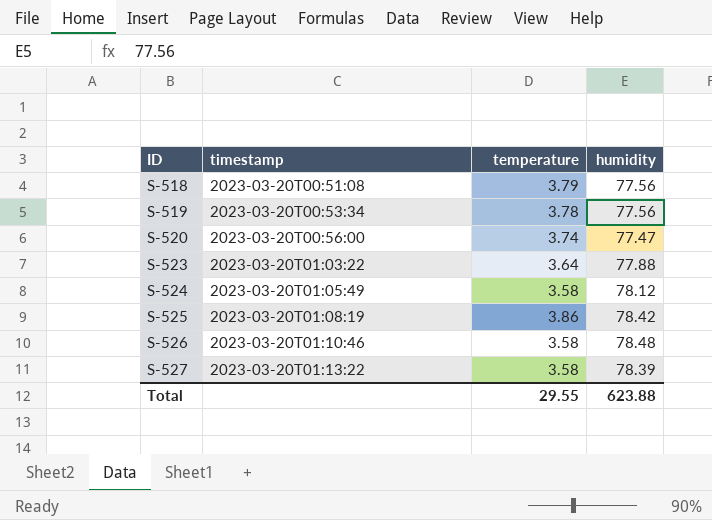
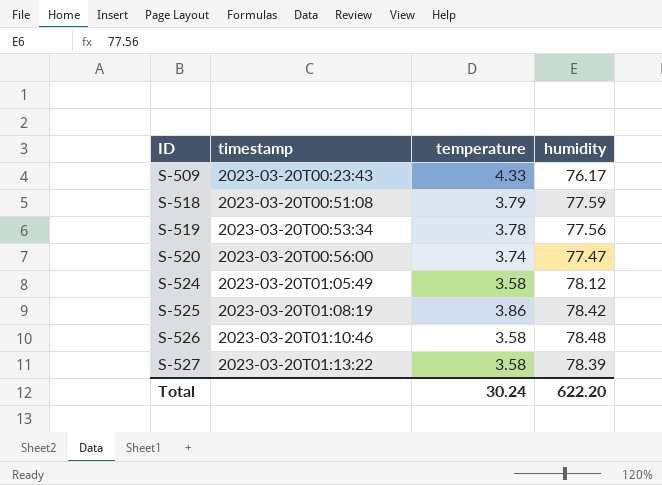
row S-523: 2023-03-20T01:03:22 | 3.64 | 77.88 -> none
row S-509: none -> 2023-03-20T00:23:43 | 4.33 | 76.17
S-518 | humidity: 77.56 -> 77.59
Total | temperature: 29.55 -> 30.24
Total | humidity: 623.88 -> 622.20

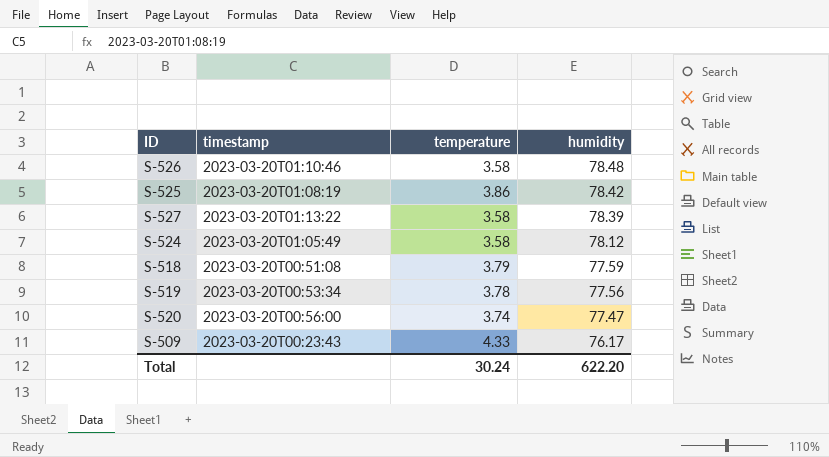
row order: ID ascending -> humidity descending

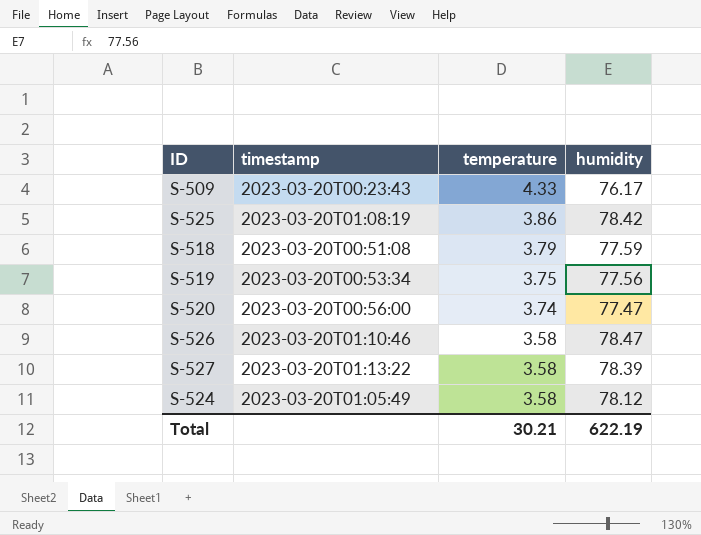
row order: humidity descending -> temperature descending
S-519 | temperature: 3.78 -> 3.75
S-526 | humidity: 78.48 -> 78.47
Total | temperature: 30.24 -> 30.21
Total | humidity: 622.20 -> 622.19

